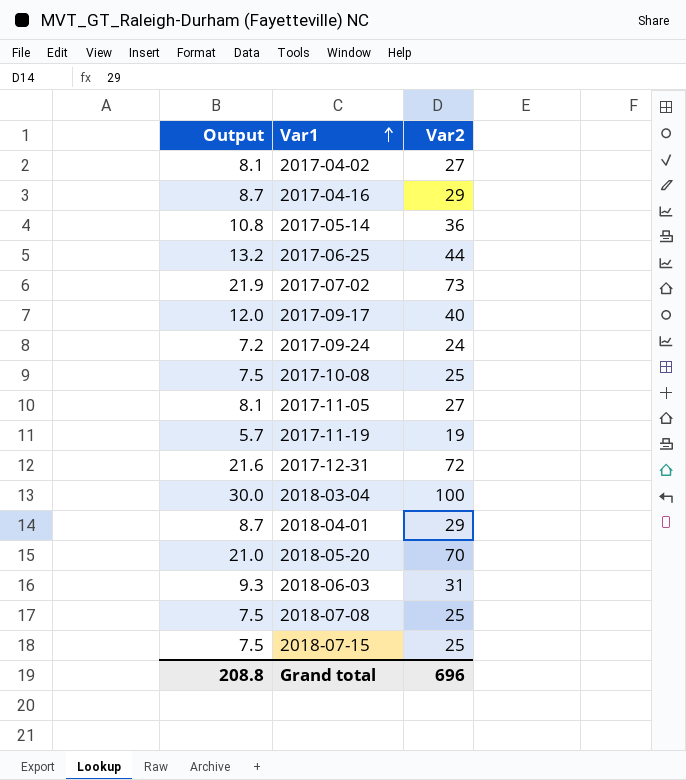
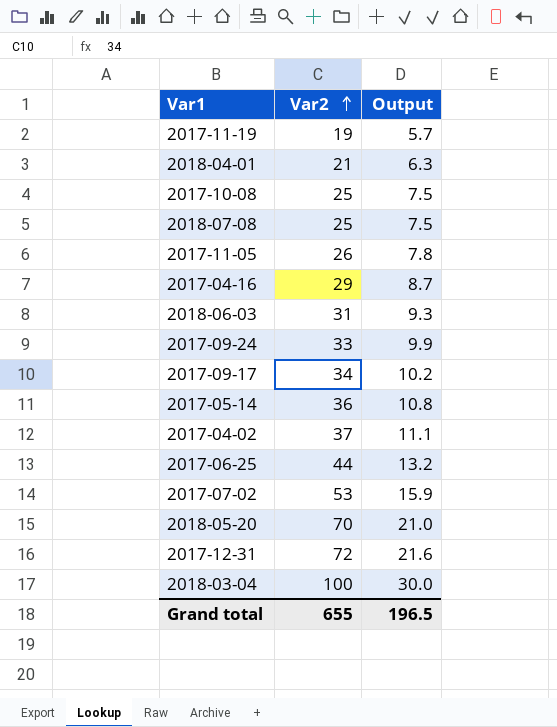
row order: Var1 ascending -> Var2 ascending
column Output | position: 1 -> 3
row 2018-07-15: 7.5 | 25 -> none
2018-04-01 | Var2: 29 -> 21
2018-04-01 | Output: 8.7 -> 6.3
2017-11-05 | Var2: 27 -> 26
2017-11-05 | Output: 8.1 -> 7.8
2017-09-24 | Var2: 24 -> 33
2017-09-24 | Output: 7.2 -> 9.9
2017-09-17 | Var2: 40 -> 34
2017-09-17 | Output: 12.0 -> 10.2
2017-04-02 | Var2: 27 -> 37
2017-04-02 | Output: 8.1 -> 11.1
2017-07-02 | Var2: 73 -> 53
2017-07-02 | Output: 21.9 -> 15.9
Grand total | Var2: 696 -> 655
Grand total | Output: 208.8 -> 196.5

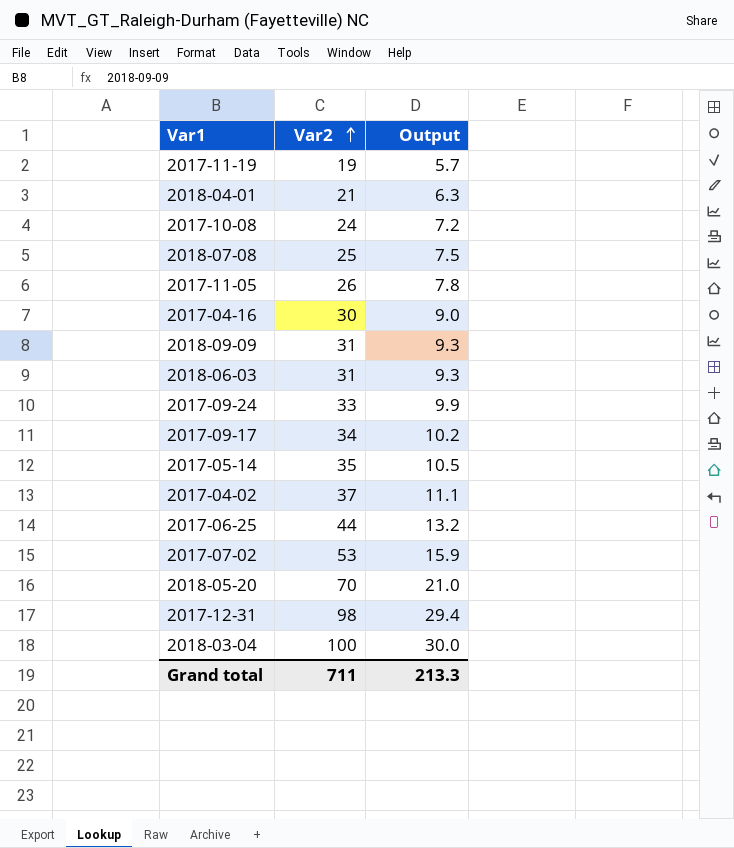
2017-10-08 | Var2: 25 -> 24
2017-10-08 | Output: 7.5 -> 7.2
2017-04-16 | Var2: 29 -> 30
2017-04-16 | Output: 8.7 -> 9.0
row 2018-09-09: none -> 31 | 9.3
2017-05-14 | Var2: 36 -> 35
2017-05-14 | Output: 10.8 -> 10.5
2017-12-31 | Var2: 72 -> 98
2017-12-31 | Output: 21.6 -> 29.4
Grand total | Var2: 655 -> 711
Grand total | Output: 196.5 -> 213.3

